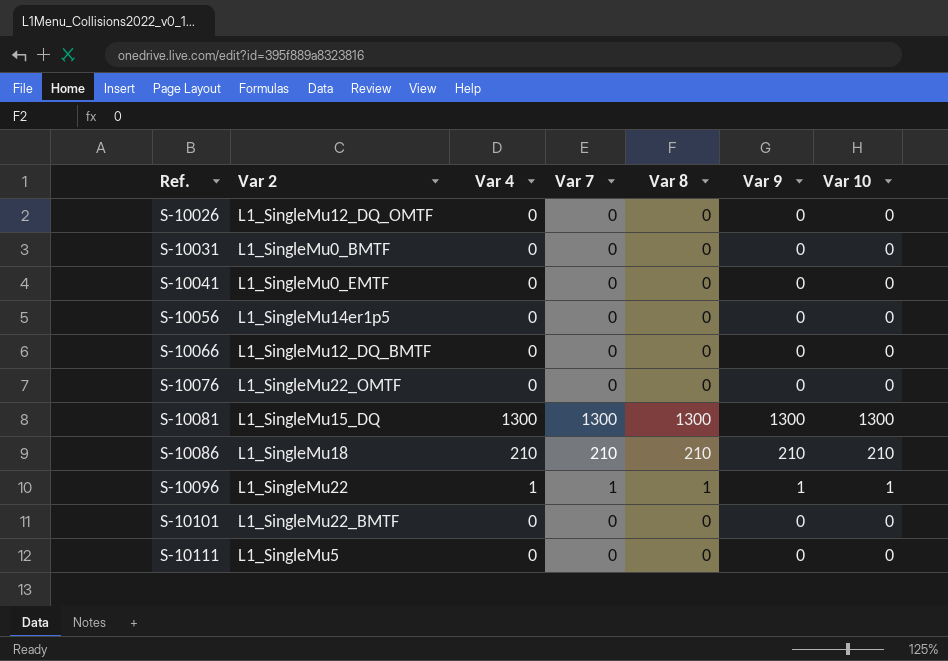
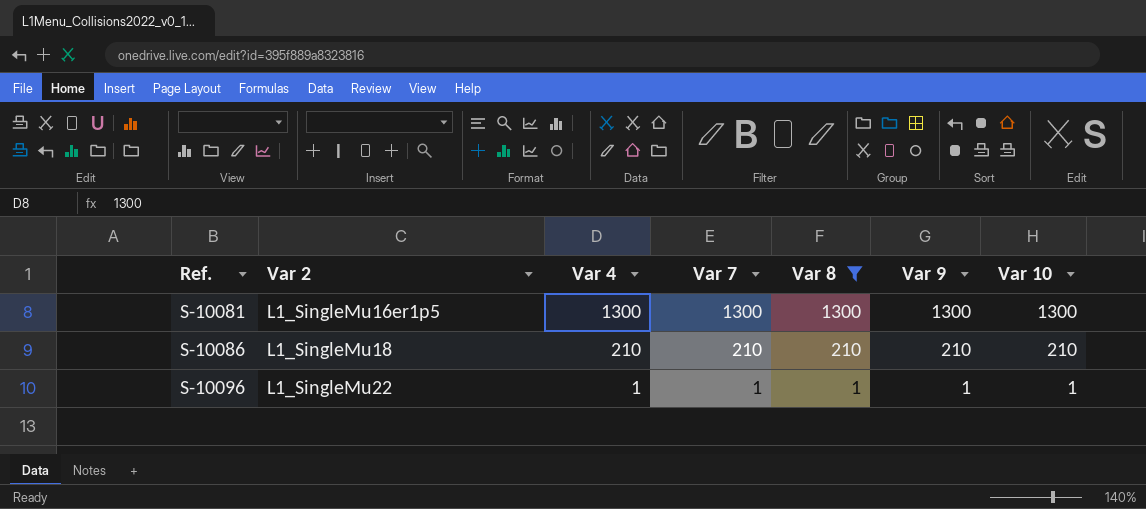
filter: none -> Var 8 != 0
S-10081 | Var 2: L1_SingleMu15_DQ -> L1_SingleMu16er1p5

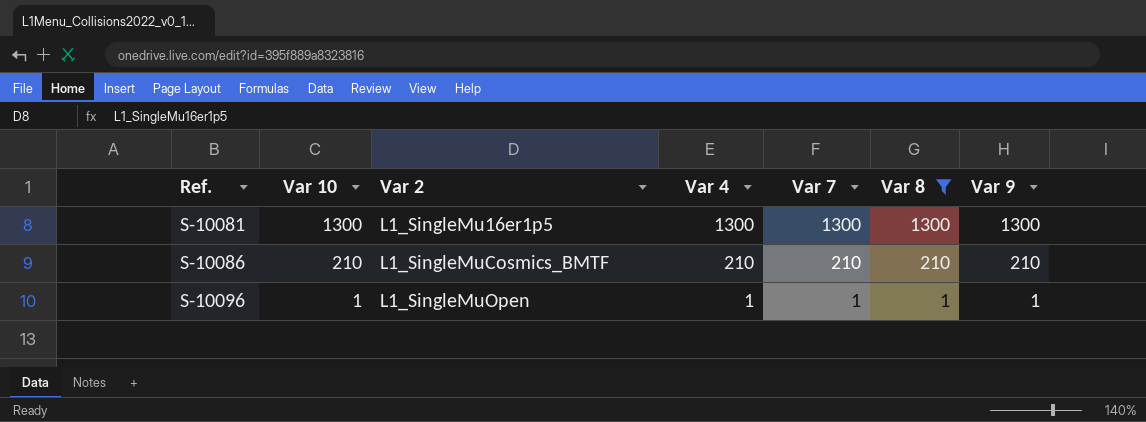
column Var 10 | position: 7 -> 2
S-10086 | Var 2: L1_SingleMu18 -> L1_SingleMuCosmics_BMTF
S-10096 | Var 2: L1_SingleMu22 -> L1_SingleMuOpen

